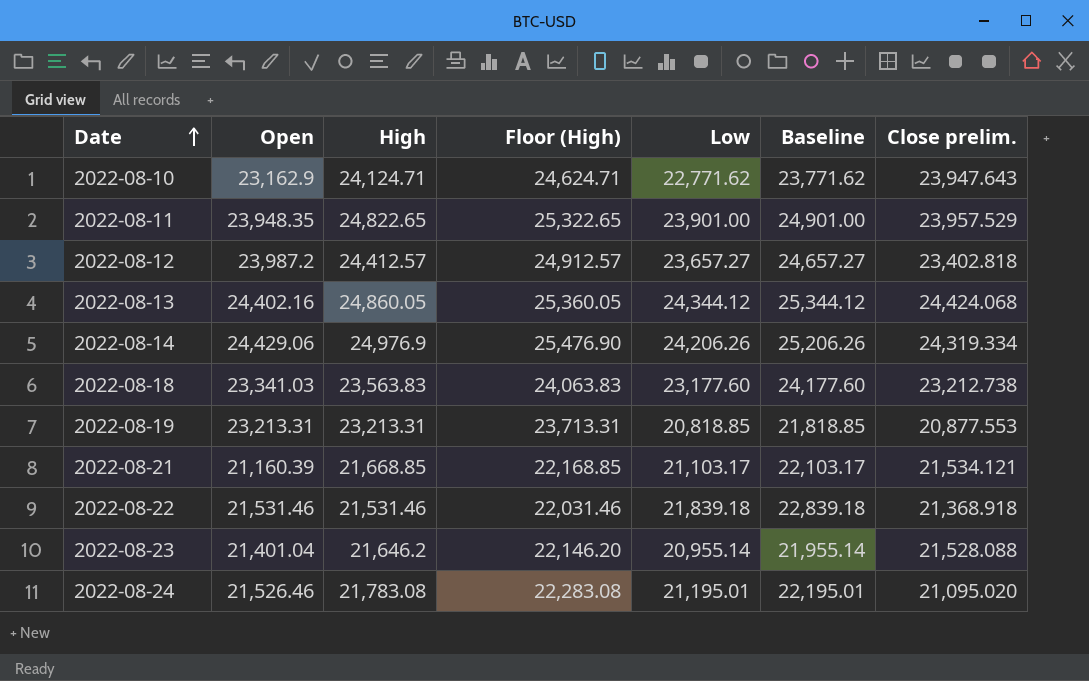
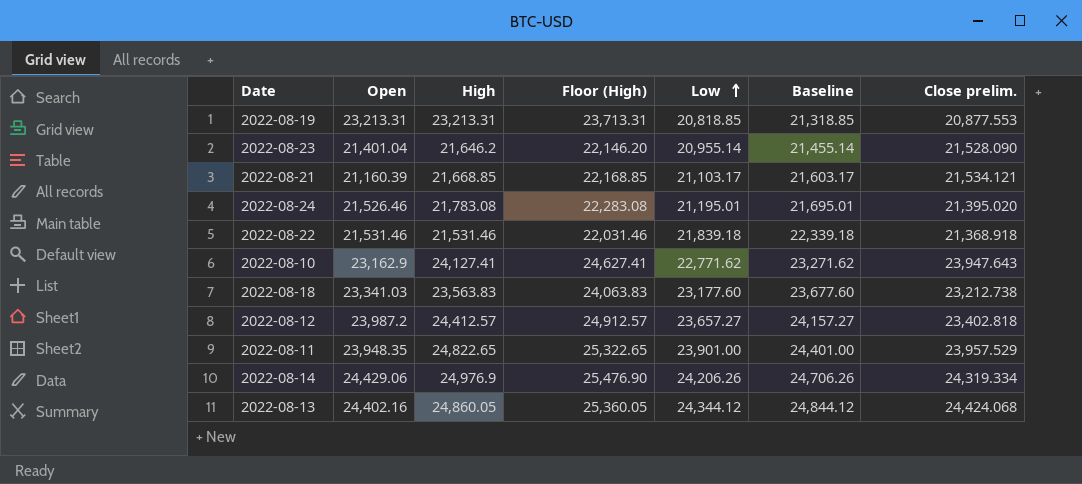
row order: Date ascending -> Low ascending
column Baseline | formula: [Low] + 1000 -> [Low] + 500
2022-08-23 | Close prelim.: 21,528.088 -> 21,528.090
2022-08-24 | Close prelim.: 21,095.020 -> 21,395.020
2022-08-10 | High: 24,124.71 -> 24,127.41
2022-08-10 | Floor (High): 24,624.71 -> 24,627.41

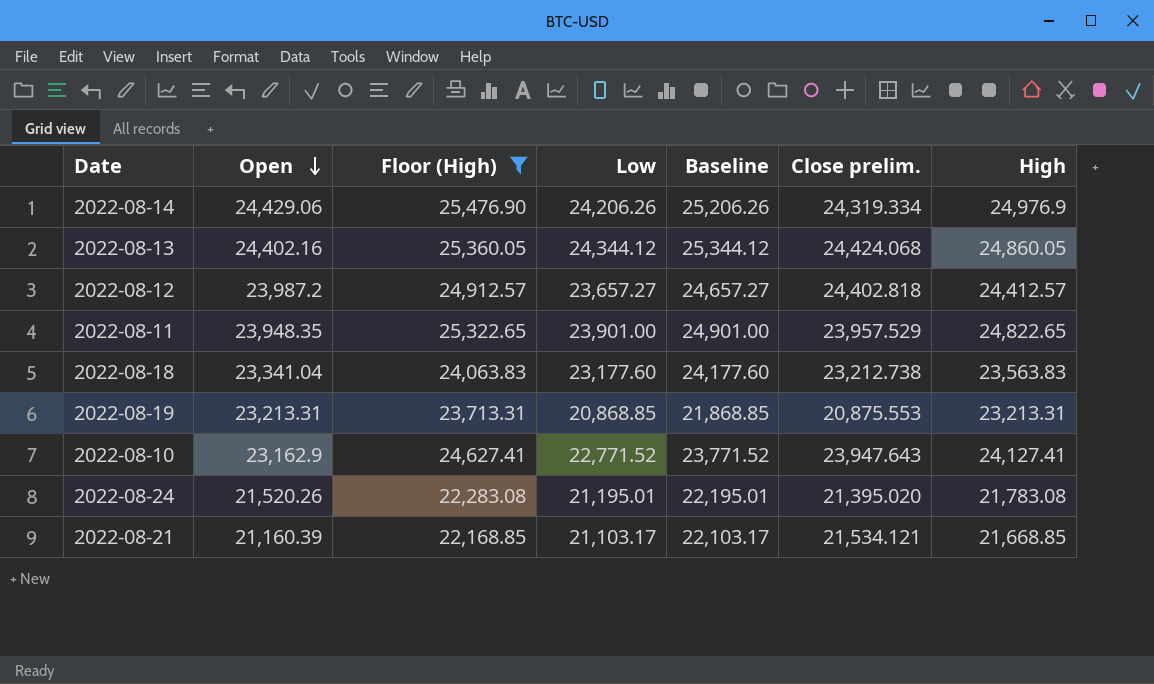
filter: none -> Floor (High) >= 22,168.85
row order: Low ascending -> Open descending
column Baseline | formula: [Low] + 500 -> [Low] + 1000
column High | position: 3 -> 7
2022-08-12 | Close prelim.: 23,402.818 -> 24,402.818
2022-08-18 | Open: 23,341.03 -> 23,341.04
2022-08-19 | Low: 20,818.85 -> 20,868.85
2022-08-19 | Close prelim.: 20,877.553 -> 20,875.553
2022-08-10 | Low: 22,771.62 -> 22,771.52
2022-08-24 | Open: 21,526.46 -> 21,520.26

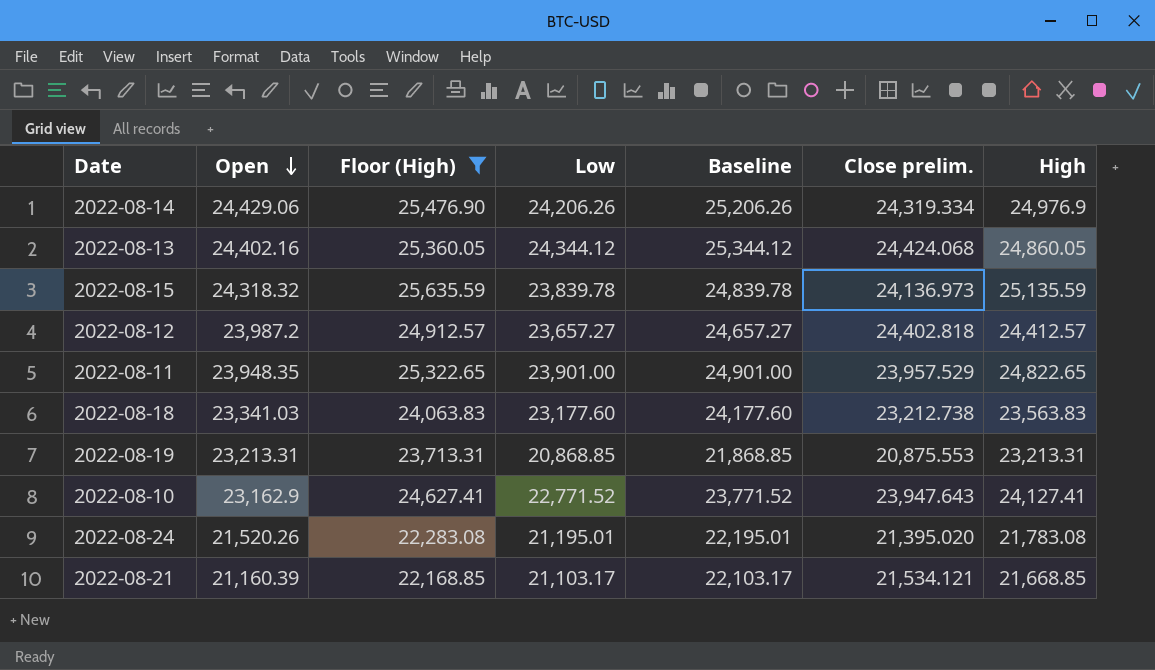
row 2022-08-15: none -> 24,318.32 | 25,635.59 | 23,839.78 | 24,839.78 | 24,136.973 | 25,135.59
2022-08-18 | Open: 23,341.04 -> 23,341.03

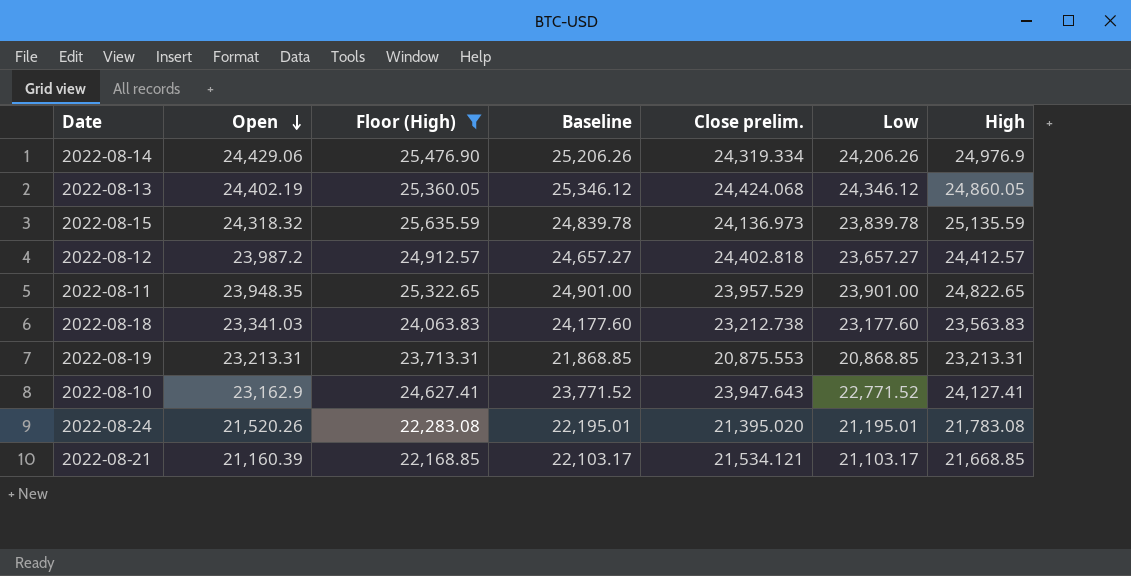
column Low | position: 4 -> 6
2022-08-13 | Open: 24,402.16 -> 24,402.19
2022-08-13 | Baseline: 25,344.12 -> 25,346.12
2022-08-13 | Low: 24,344.12 -> 24,346.12

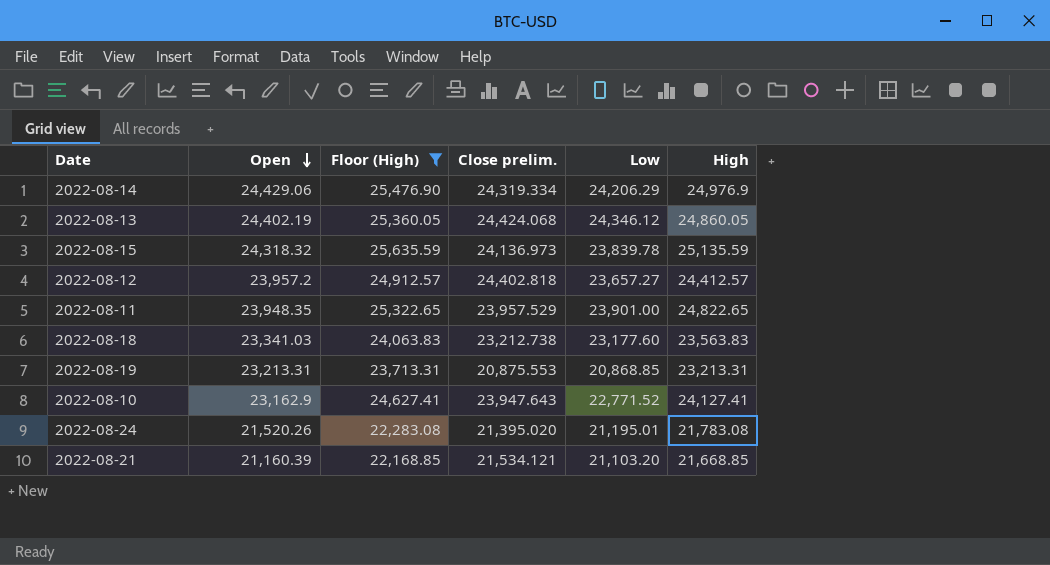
column Baseline | formula: [Low] + 1000 -> none
2022-08-14 | Low: 24,206.26 -> 24,206.29
2022-08-12 | Open: 23,987.2 -> 23,957.2
2022-08-21 | Low: 21,103.17 -> 21,103.20

